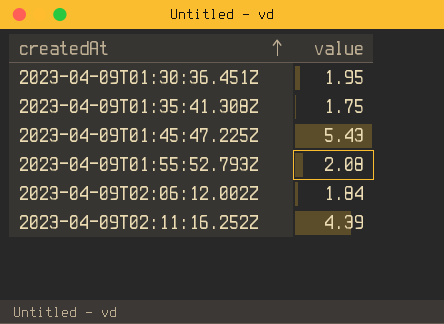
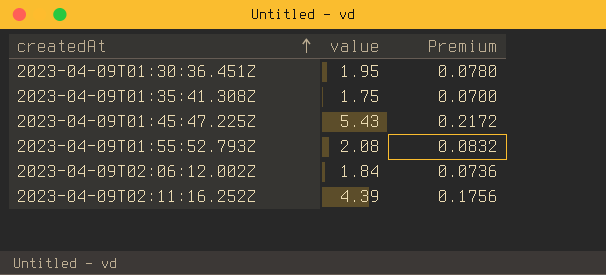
column Premium | formula: none -> [value] * 0.04

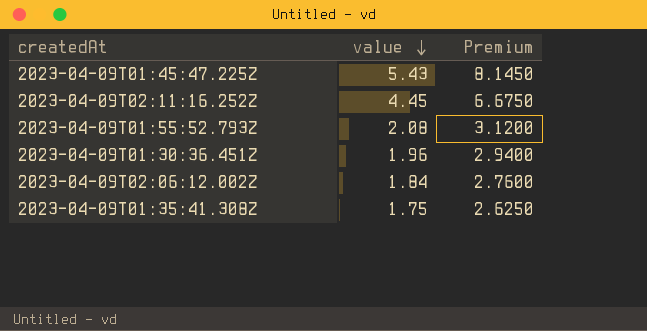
row order: createdAt ascending -> value descending
column Premium | formula: [value] * 0.04 -> [value] * 1.5
2023-04-09T02:11:16.252Z | value: 4.39 -> 4.45
2023-04-09T01:30:36.451Z | value: 1.95 -> 1.96

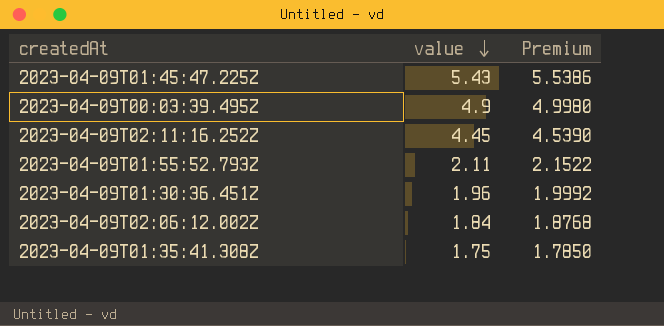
column Premium | formula: [value] * 1.5 -> [value] * 1.02
row 2023-04-09T00:03:39.495Z: none -> 4.9 | 4.9980
2023-04-09T01:55:52.793Z | value: 2.08 -> 2.11

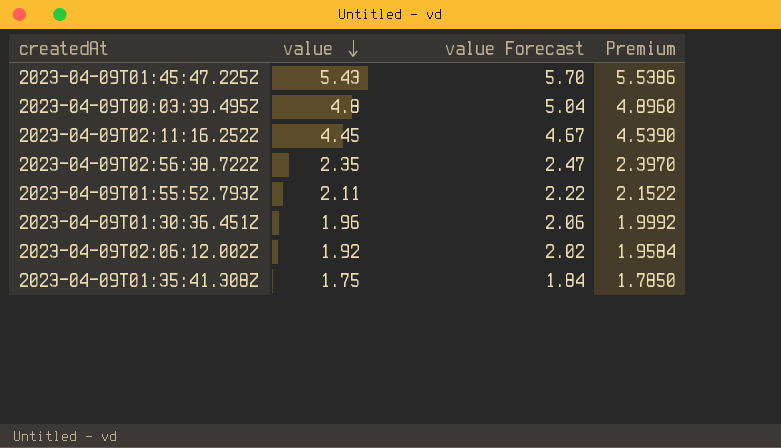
column value Forecast | formula: none -> [value] * 1.05
2023-04-09T00:03:39.495Z | value: 4.9 -> 4.8
2023-04-09T00:03:39.495Z | Premium: 4.9980 -> 4.8960
row 2023-04-09T02:56:38.722Z: none -> 2.35 | 2.47 | 2.3970
2023-04-09T02:06:12.002Z | value: 1.84 -> 1.92
2023-04-09T02:06:12.002Z | Premium: 1.8768 -> 1.9584

